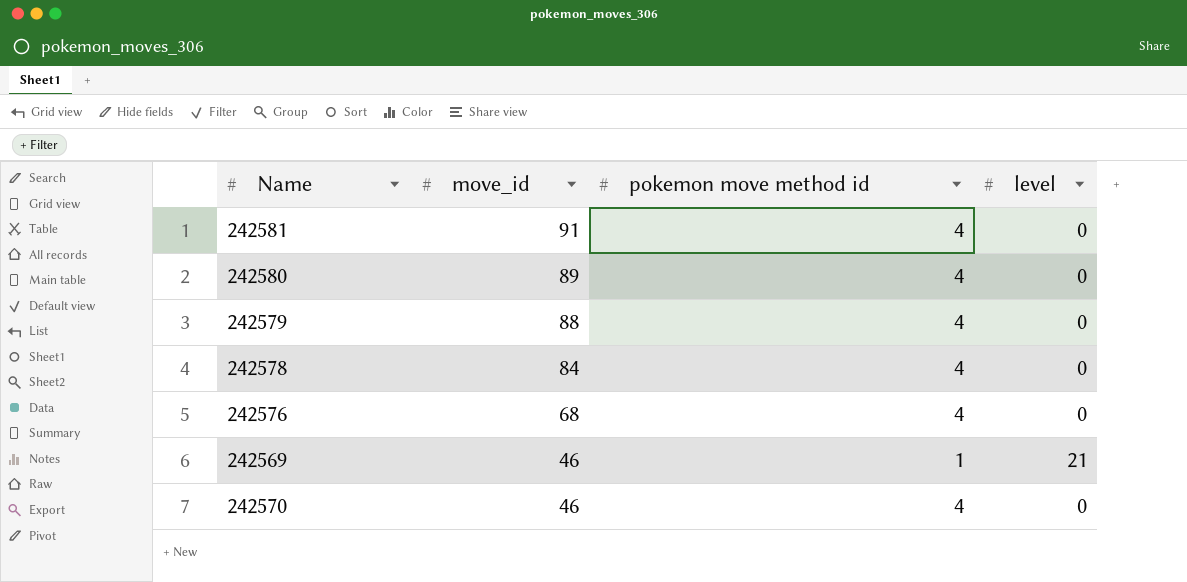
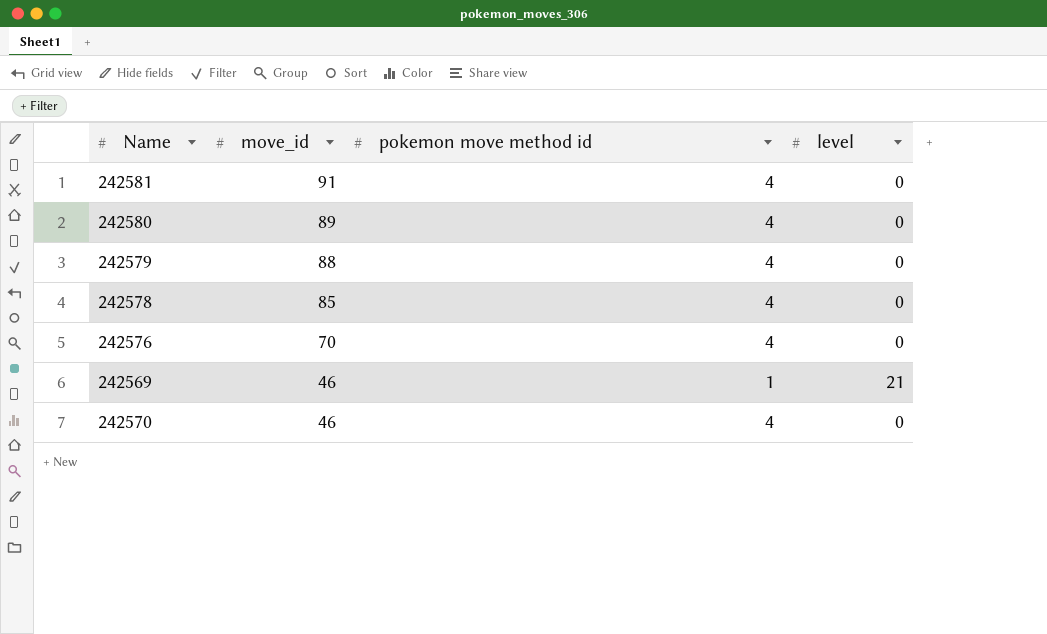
242578 | move_id: 84 -> 85
242576 | move_id: 68 -> 70

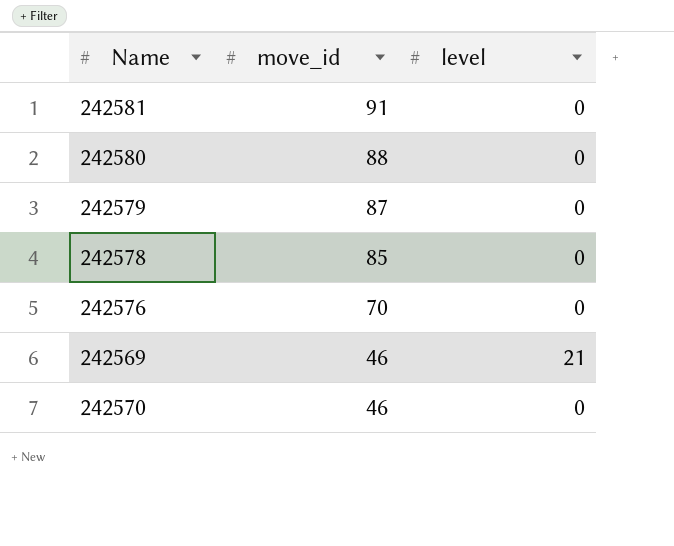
column pokemon move method id | position: 3 -> none
242580 | move_id: 89 -> 88
242579 | move_id: 88 -> 87

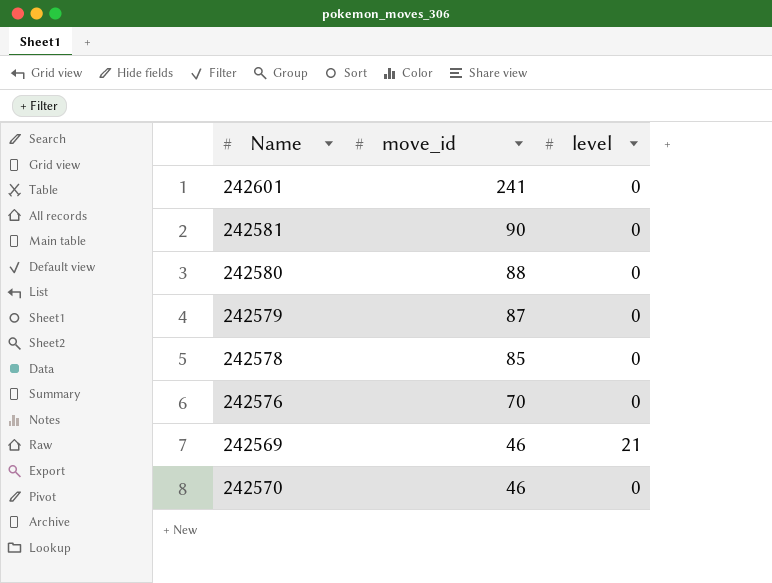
row 242601: none -> 241 | 0
242581 | move_id: 91 -> 90

